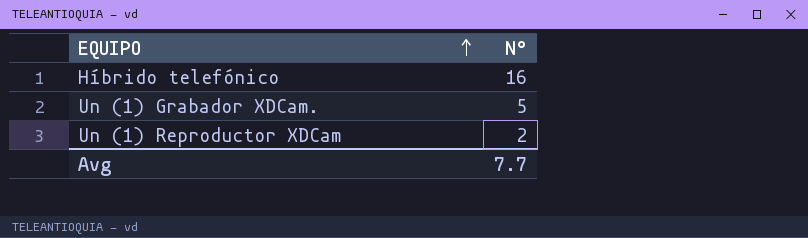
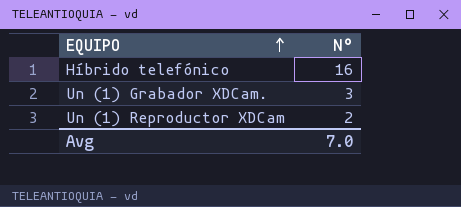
Un (1) Grabador XDCam. | N°: 5 -> 3
Avg | N°: 7.7 -> 7.0

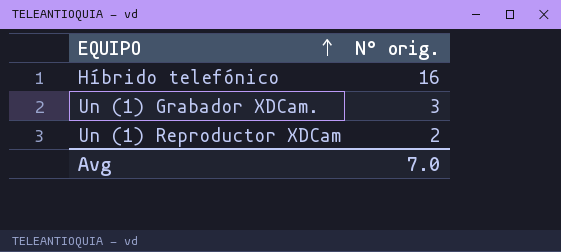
column name: N° -> N° orig.

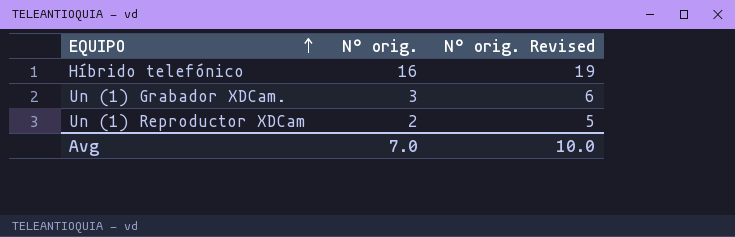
column N° orig. Revised | formula: none -> [N° orig.] + 3

